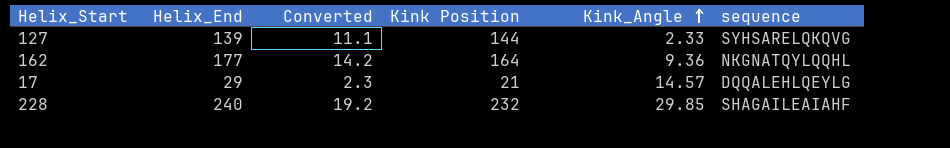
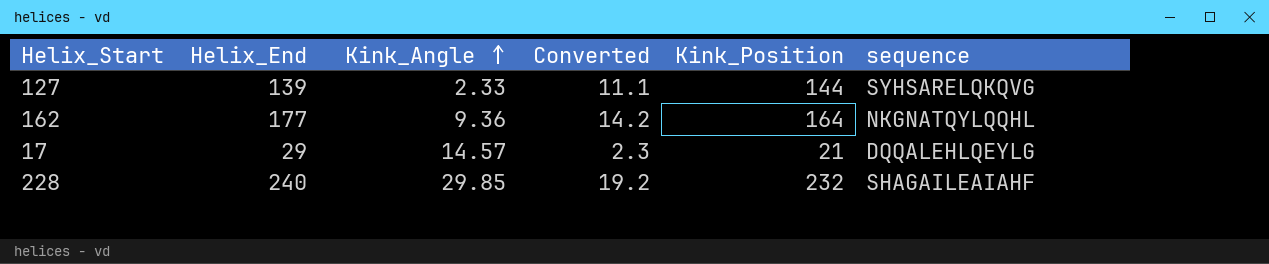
column Kink_Angle | position: 5 -> 3
column name: Kink Position -> Kink_Position

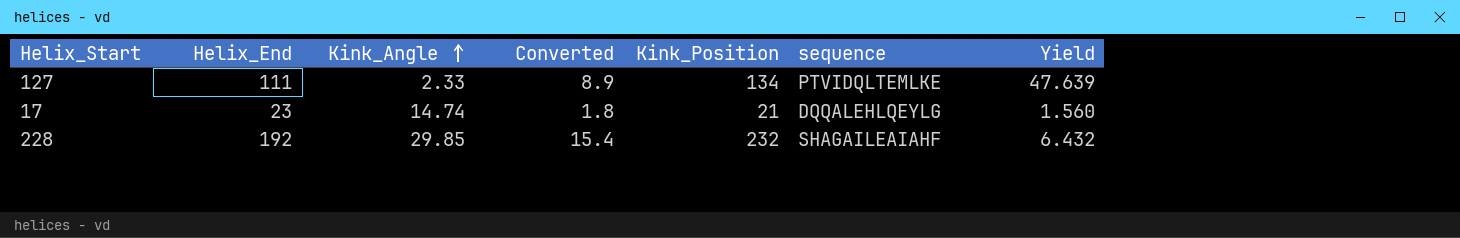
column Yield | formula: none -> [Helix_End] / [Kink_Angle]
row 162: 177 | 9.36 | 14.2 | 164 | NKGNATQYLQQHL -> none
127 | Helix_End: 139 -> 111
127 | Converted: 11.1 -> 8.9
127 | Kink_Position: 144 -> 134
127 | sequence: SYHSARELQKQVG -> PTVIDQLTEMLKE
17 | Helix_End: 29 -> 23
17 | Kink_Angle: 14.57 -> 14.74
17 | Converted: 2.3 -> 1.8
228 | Helix_End: 240 -> 192
228 | Converted: 19.2 -> 15.4

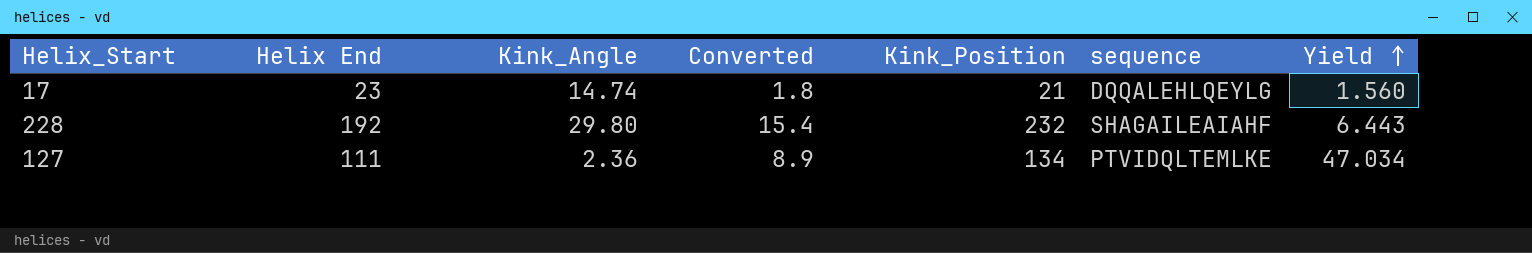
row order: Kink_Angle ascending -> Yield ascending
column name: Helix_End -> Helix End
228 | Kink_Angle: 29.85 -> 29.80
228 | Yield: 6.432 -> 6.443
127 | Kink_Angle: 2.33 -> 2.36
127 | Yield: 47.639 -> 47.034

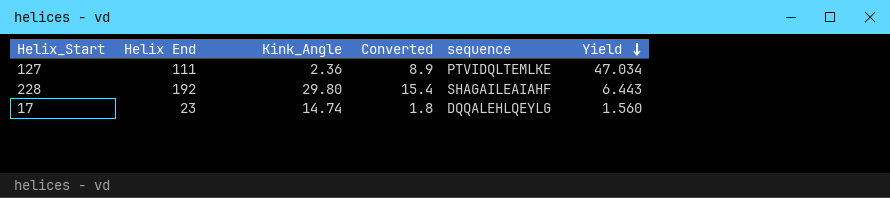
row order: Yield ascending -> Yield descending
column Kink_Position | position: 5 -> none

